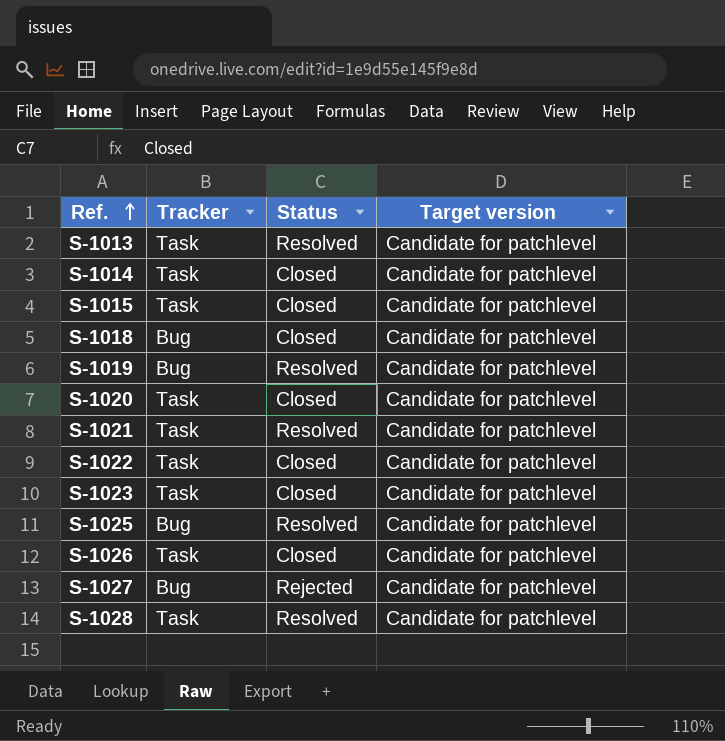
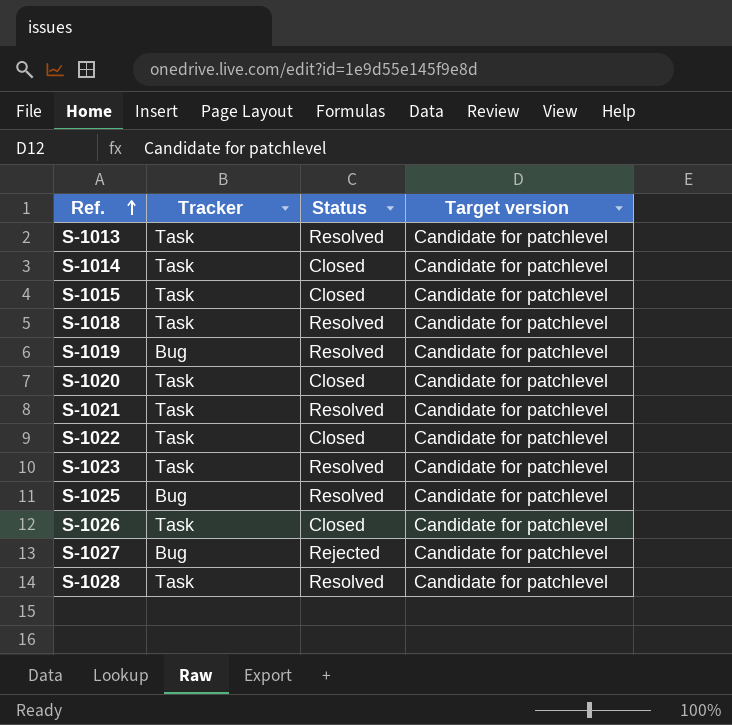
S-1018 | Tracker: Bug -> Task
S-1018 | Status: Closed -> Resolved
S-1023 | Status: Closed -> Resolved

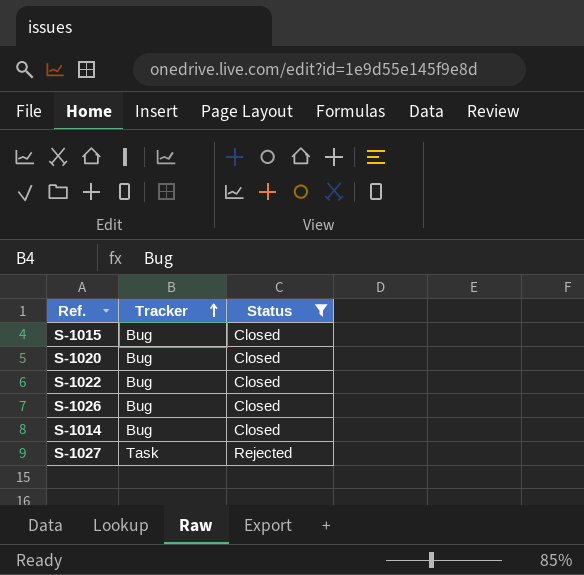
filter: none -> Status != Resolved
row order: Ref. ascending -> Tracker ascending
column Target version | position: 4 -> none
S-1015 | Tracker: Task -> Bug
S-1020 | Tracker: Task -> Bug
S-1022 | Tracker: Task -> Bug
S-1026 | Tracker: Task -> Bug
S-1014 | Tracker: Task -> Bug
S-1027 | Tracker: Bug -> Task

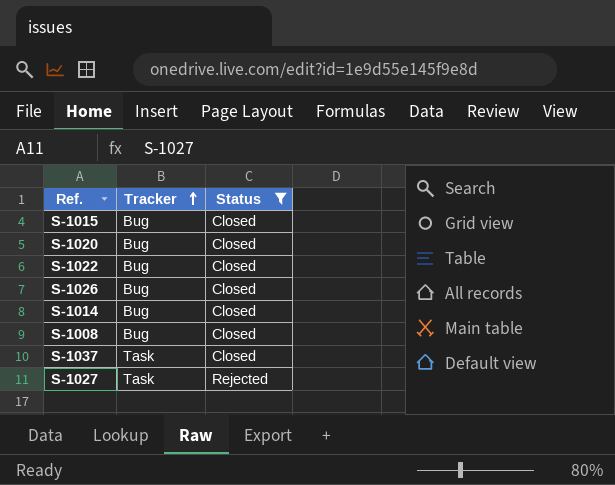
row S-1008: none -> Bug | Closed
row S-1037: none -> Task | Closed

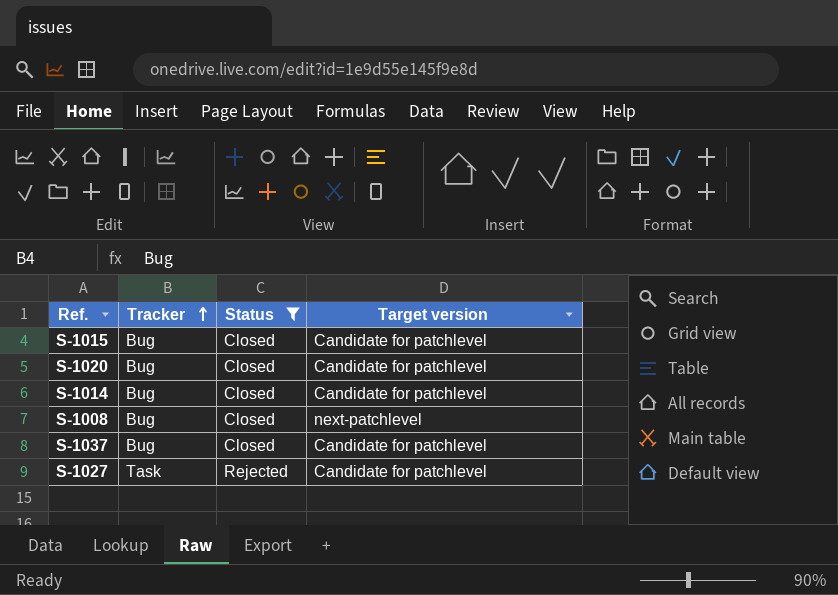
column Target version | position: none -> 4
row S-1022: Bug | Closed -> none
row S-1026: Bug | Closed -> none
S-1037 | Tracker: Task -> Bug

